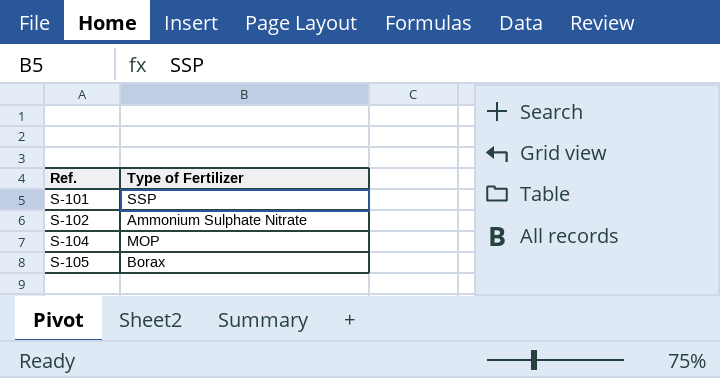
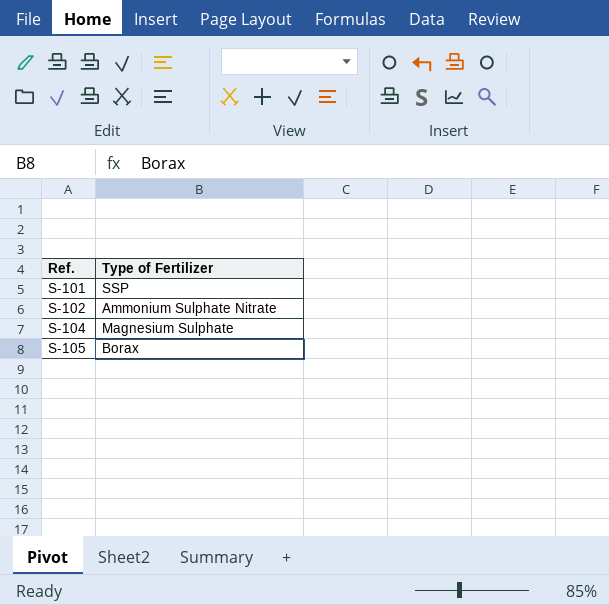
S-104 | Type of Fertilizer: MOP -> Magnesium Sulphate

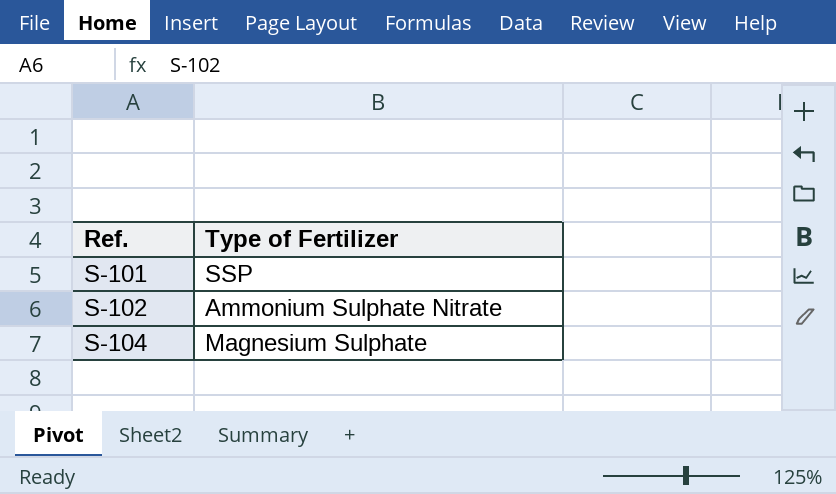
row S-105: Borax -> none

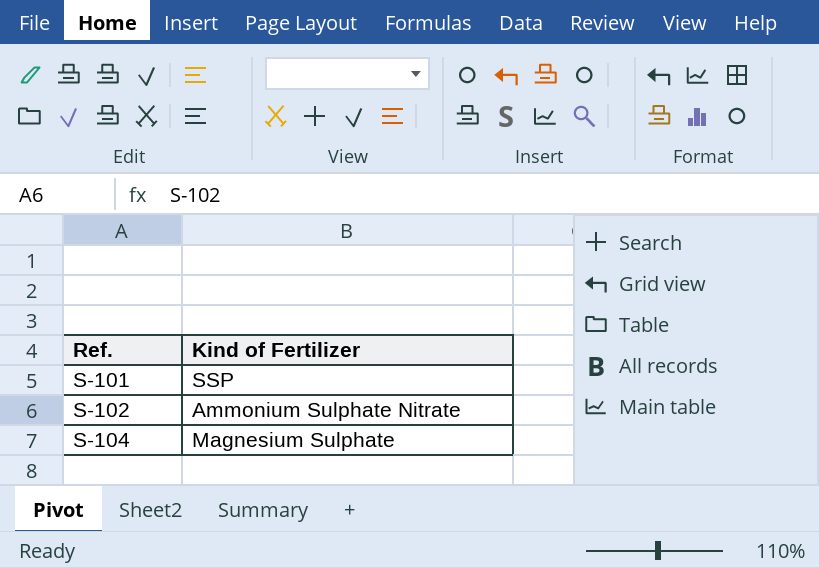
column name: Type of Fertilizer -> Kind of Fertilizer

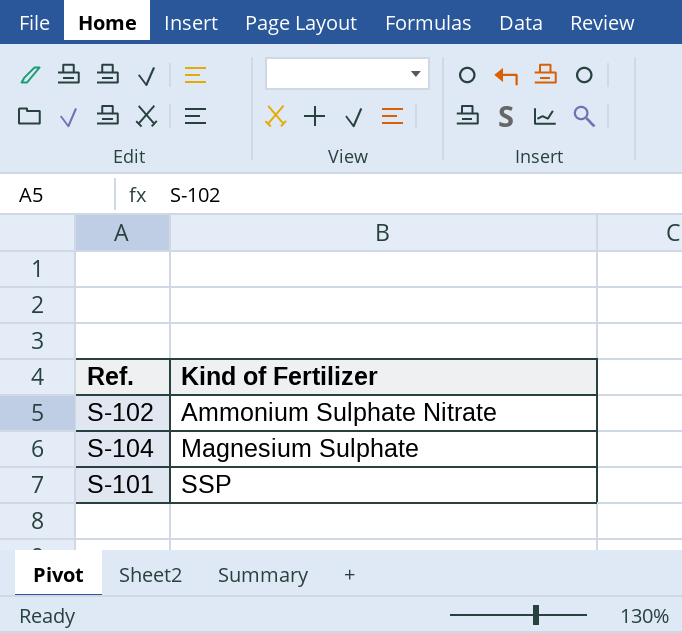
row order: Ref. ascending -> Kind of Fertilizer ascending

